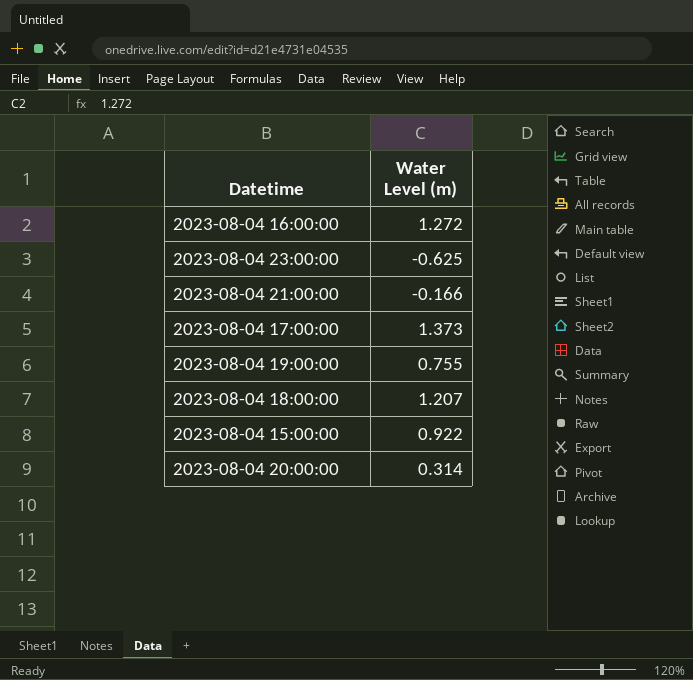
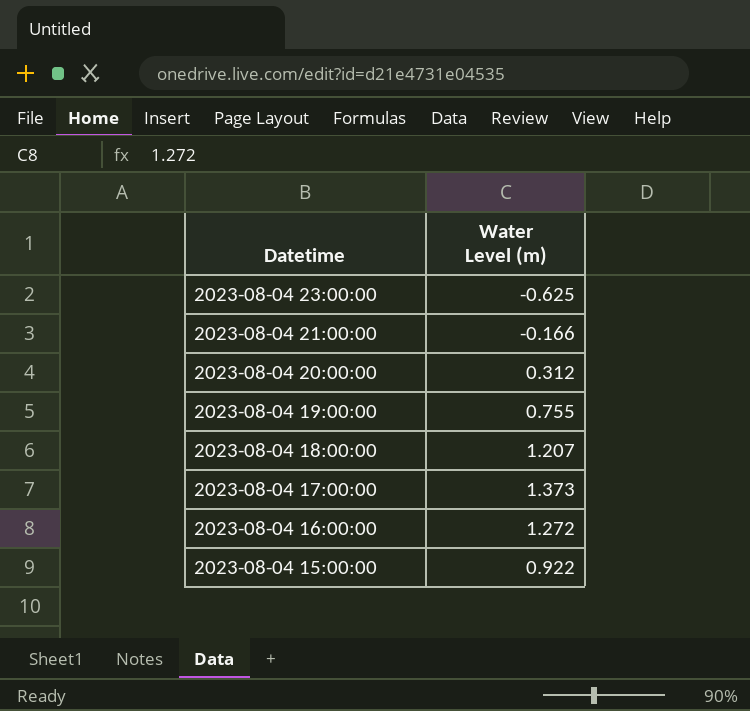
row order: none -> Datetime descending
2023-08-04 20:00:00 | Water Level (m): 0.314 -> 0.312

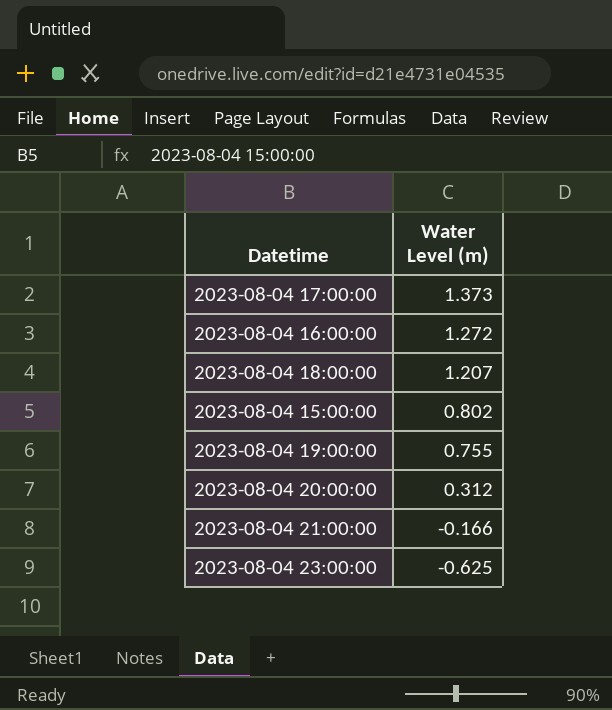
row order: Datetime descending -> Water Level (m) descending
2023-08-04 15:00:00 | Water Level (m): 0.922 -> 0.802

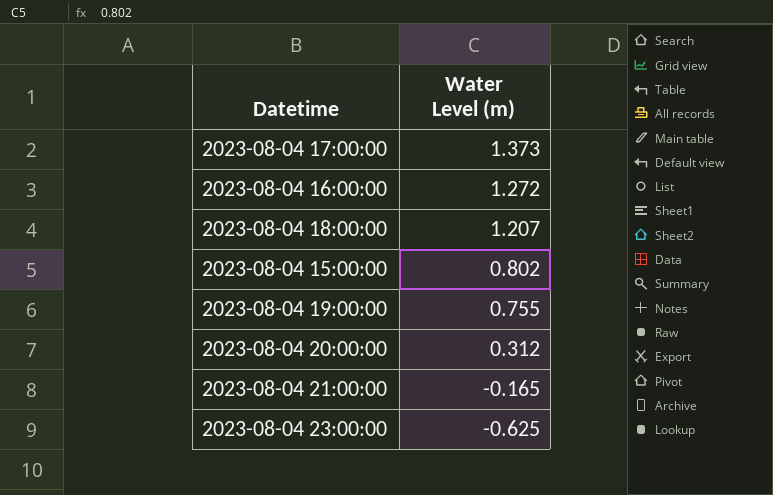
2023-08-04 21:00:00 | Water Level (m): -0.166 -> -0.165

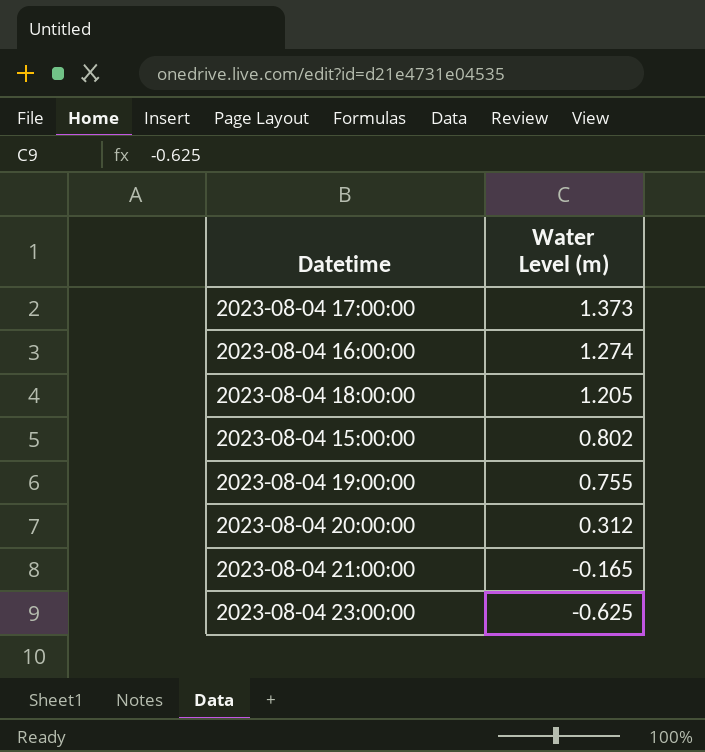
2023-08-04 16:00:00 | Water Level (m): 1.272 -> 1.274
2023-08-04 18:00:00 | Water Level (m): 1.207 -> 1.205

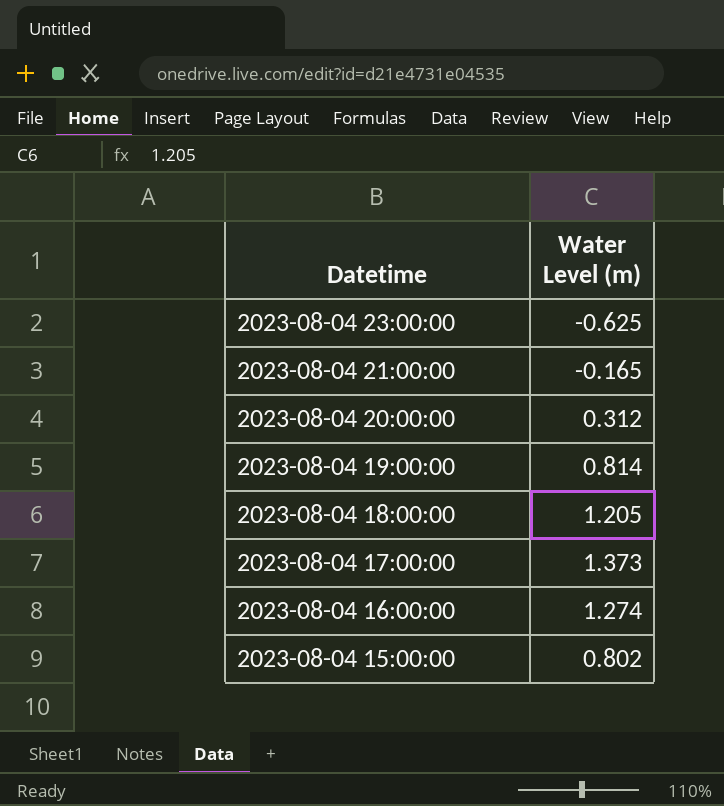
row order: Water Level (m) descending -> Datetime descending
2023-08-04 19:00:00 | Water Level (m): 0.755 -> 0.814

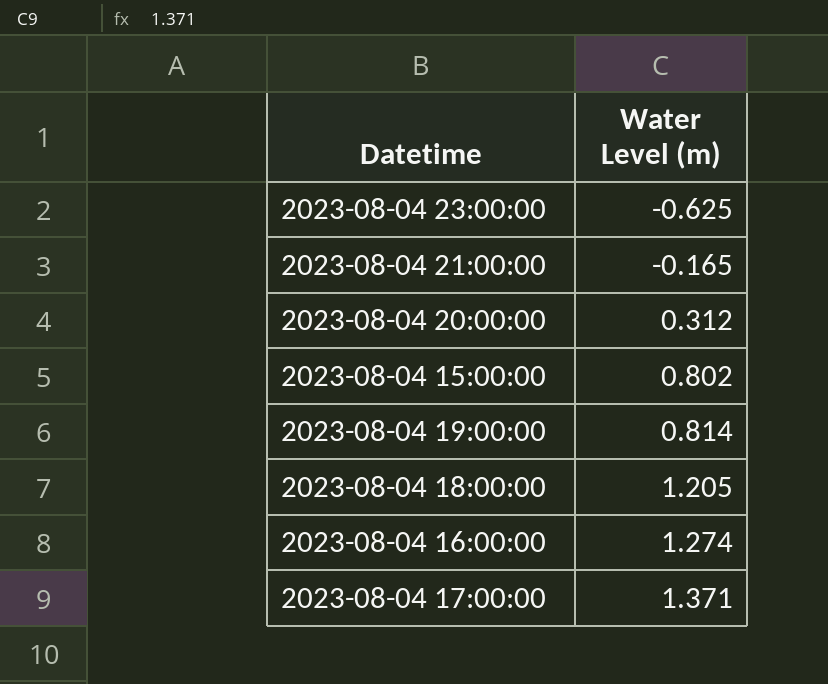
row order: Datetime descending -> Water Level (m) ascending
2023-08-04 17:00:00 | Water Level (m): 1.373 -> 1.371

